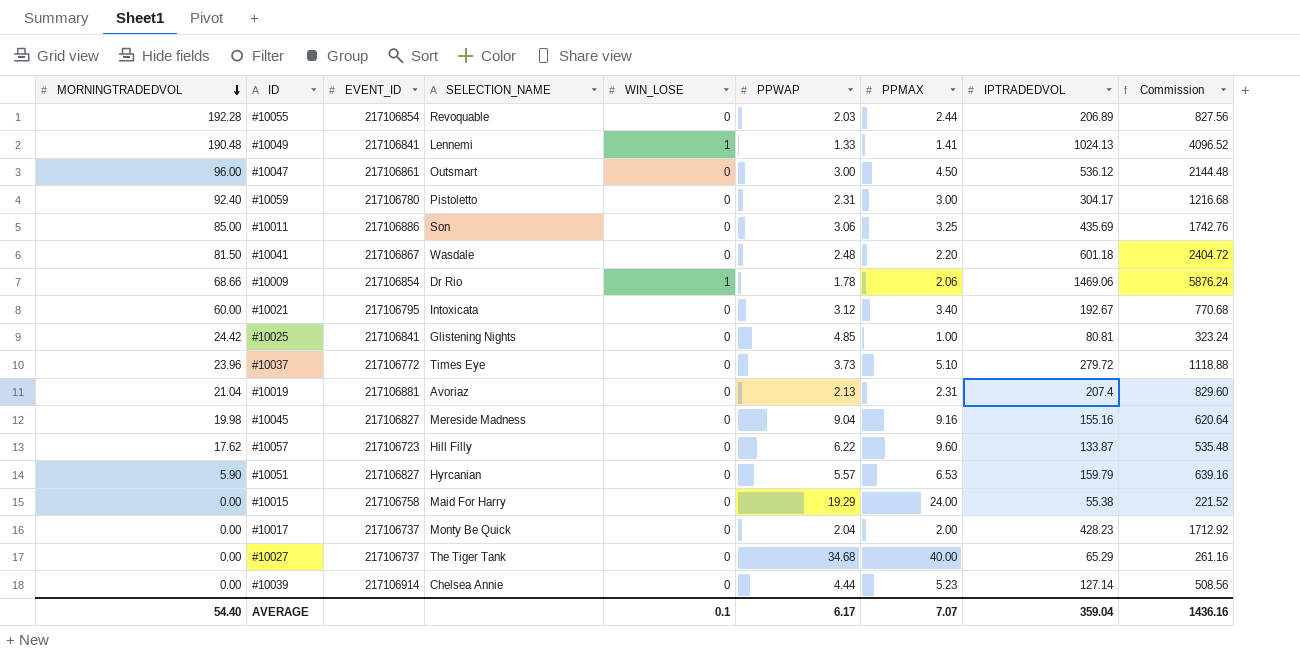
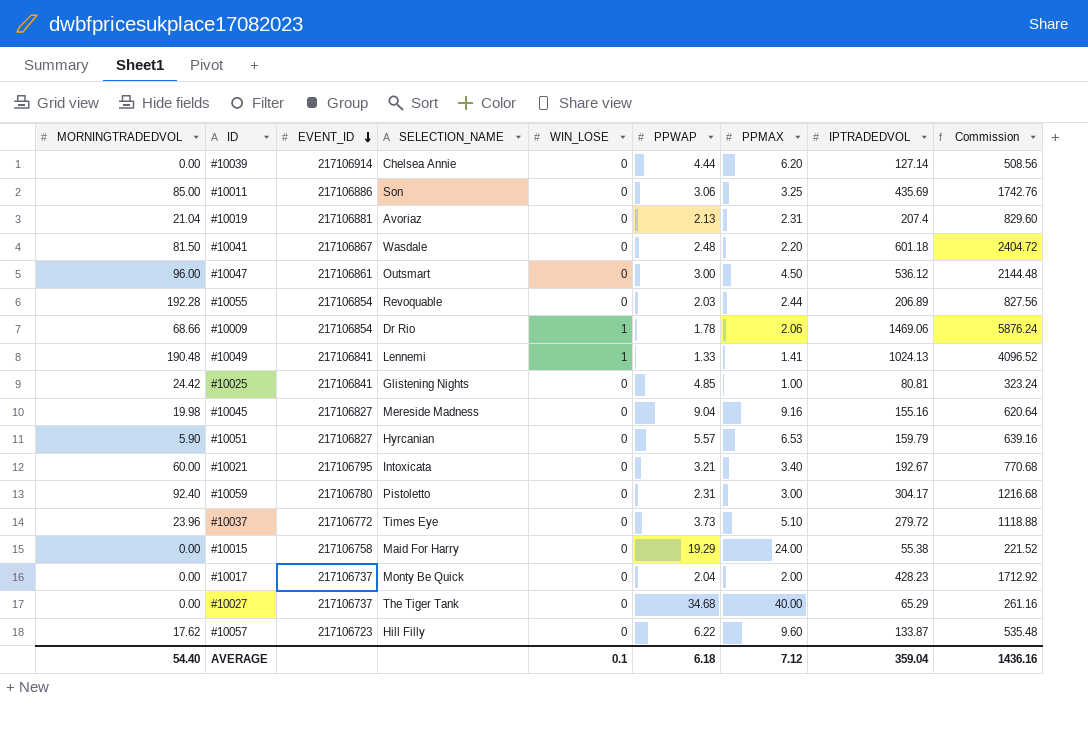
row order: MORNINGTRADEDVOL descending -> EVENT_ID descending
#10039 | PPMAX: 5.23 -> 6.20
#10021 | PPWAP: 3.12 -> 3.21
AVERAGE | PPWAP: 6.17 -> 6.18
AVERAGE | PPMAX: 7.07 -> 7.12

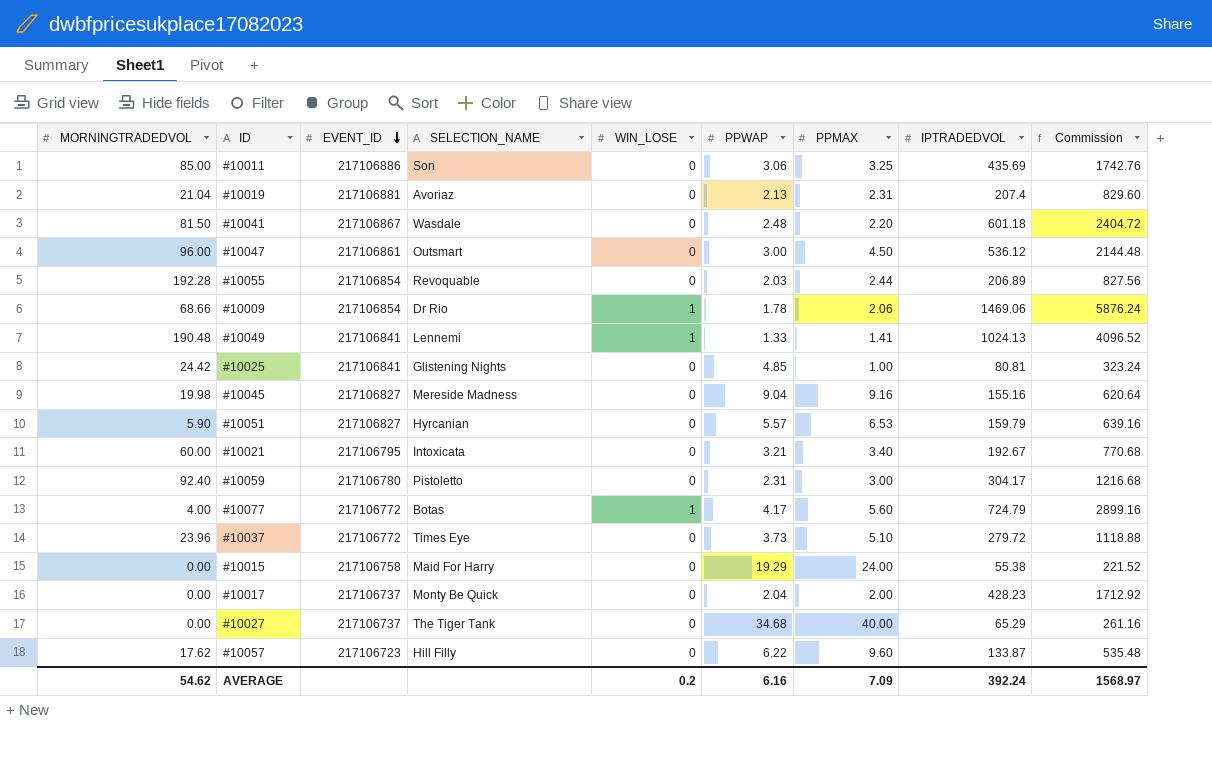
row #10039: 0.00 | 217106914 | Chelsea Annie | 0 | 4.44 | 6.20 | 127.14 | 508.56 -> none
row #10077: none -> 4.00 | 217106772 | Botas | 1 | 4.17 | 5.60 | 724.79 | 2899.16
AVERAGE | MORNINGTRADEDVOL: 54.40 -> 54.62
AVERAGE | WIN_LOSE: 0.1 -> 0.2
AVERAGE | PPWAP: 6.18 -> 6.16
AVERAGE | PPMAX: 7.12 -> 7.09
AVERAGE | IPTRADEDVOL: 359.04 -> 392.24
AVERAGE | Commission: 1436.16 -> 1568.97

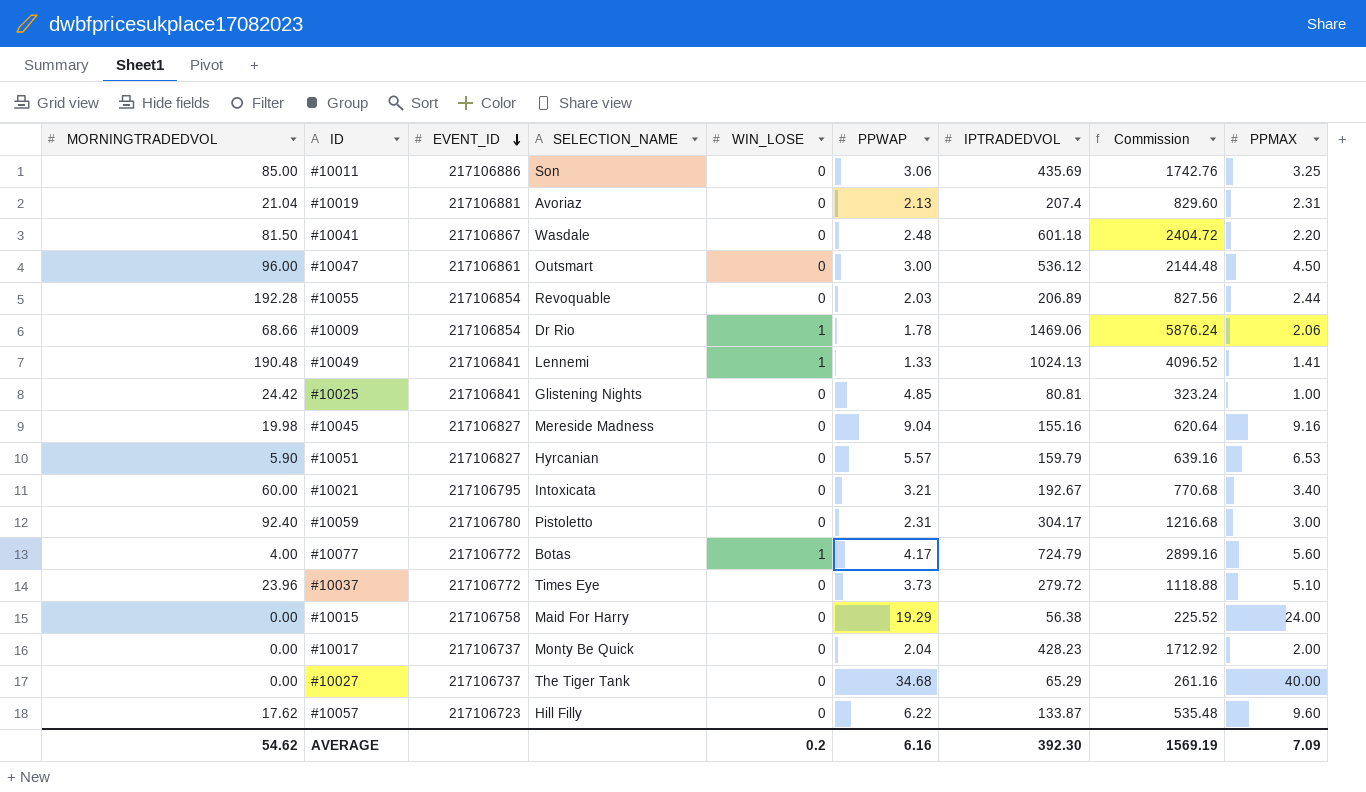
column PPMAX | position: 7 -> 9
#10015 | IPTRADEDVOL: 55.38 -> 56.38
#10015 | Commission: 221.52 -> 225.52
AVERAGE | IPTRADEDVOL: 392.24 -> 392.30
AVERAGE | Commission: 1568.97 -> 1569.19

